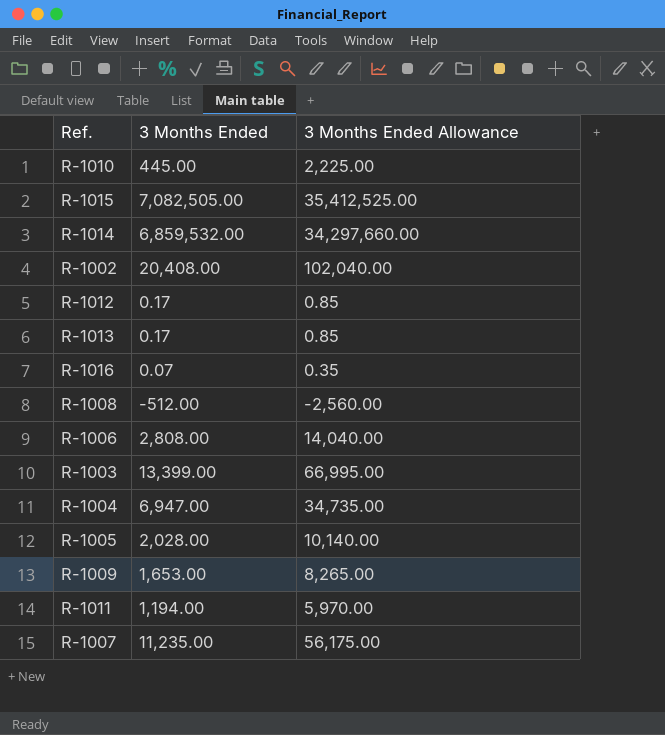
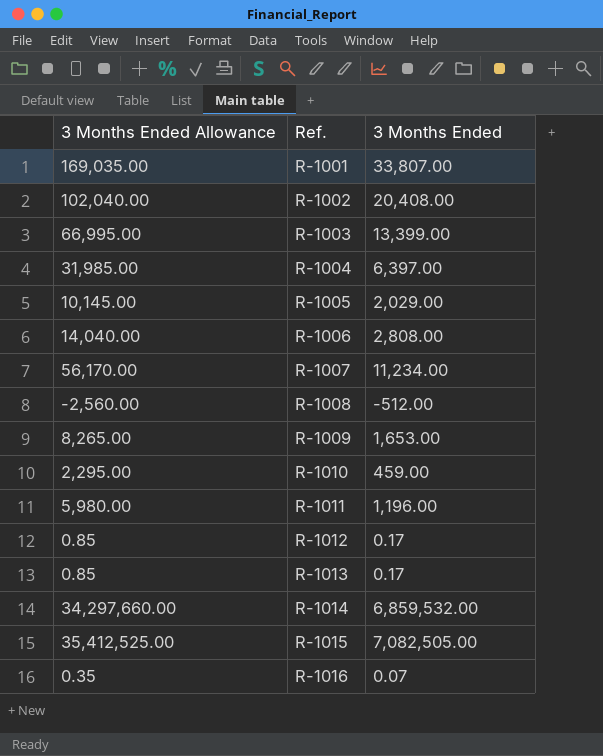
row order: none -> Ref. ascending
column 3 Months Ended Allowance | position: 3 -> 1
row R-1001: none -> 169,035.00 | 33,807.00
R-1004 | 3 Months Ended Allowance: 34,735.00 -> 31,985.00
R-1004 | 3 Months Ended: 6,947.00 -> 6,397.00
R-1005 | 3 Months Ended Allowance: 10,140.00 -> 10,145.00
R-1005 | 3 Months Ended: 2,028.00 -> 2,029.00
R-1007 | 3 Months Ended Allowance: 56,175.00 -> 56,170.00
R-1007 | 3 Months Ended: 11,235.00 -> 11,234.00
R-1010 | 3 Months Ended Allowance: 2,225.00 -> 2,295.00
R-1010 | 3 Months Ended: 445.00 -> 459.00
R-1011 | 3 Months Ended Allowance: 5,970.00 -> 5,980.00
R-1011 | 3 Months Ended: 1,194.00 -> 1,196.00

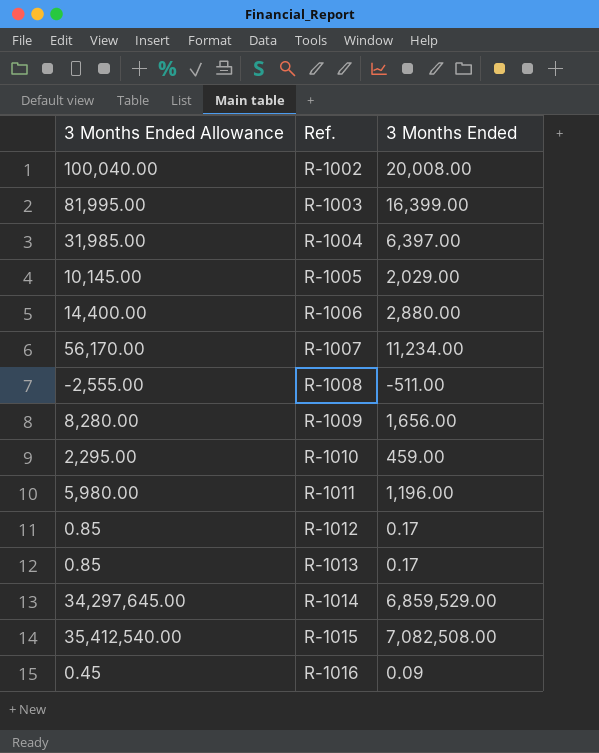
row R-1001: 169,035.00 | 33,807.00 -> none
R-1002 | 3 Months Ended Allowance: 102,040.00 -> 100,040.00
R-1002 | 3 Months Ended: 20,408.00 -> 20,008.00
R-1003 | 3 Months Ended Allowance: 66,995.00 -> 81,995.00
R-1003 | 3 Months Ended: 13,399.00 -> 16,399.00
R-1006 | 3 Months Ended Allowance: 14,040.00 -> 14,400.00
R-1006 | 3 Months Ended: 2,808.00 -> 2,880.00
R-1008 | 3 Months Ended Allowance: -2,560.00 -> -2,555.00
R-1008 | 3 Months Ended: -512.00 -> -511.00
R-1009 | 3 Months Ended Allowance: 8,265.00 -> 8,280.00
R-1009 | 3 Months Ended: 1,653.00 -> 1,656.00
R-1014 | 3 Months Ended Allowance: 34,297,660.00 -> 34,297,645.00
R-1014 | 3 Months Ended: 6,859,532.00 -> 6,859,529.00
R-1015 | 3 Months Ended Allowance: 35,412,525.00 -> 35,412,540.00
R-1015 | 3 Months Ended: 7,082,505.00 -> 7,082,508.00
R-1016 | 3 Months Ended Allowance: 0.35 -> 0.45
R-1016 | 3 Months Ended: 0.07 -> 0.09

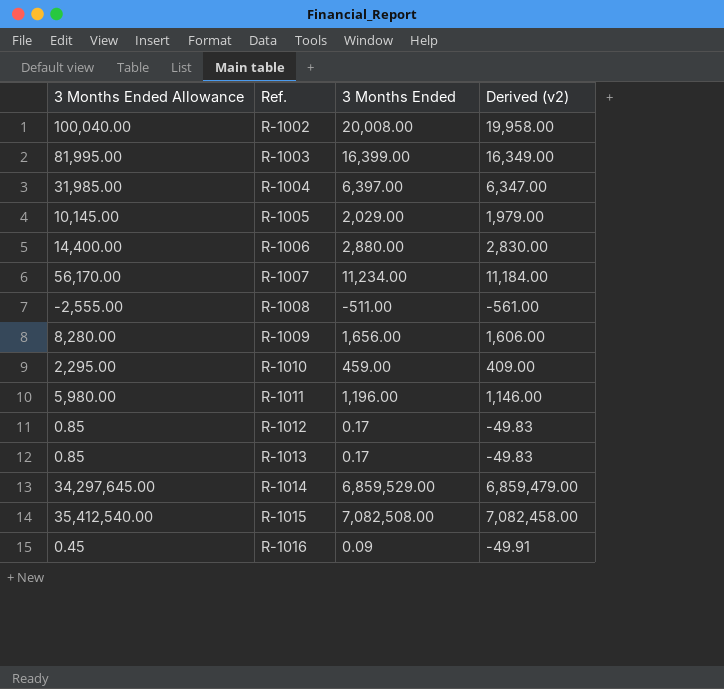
column Derived (v2) | formula: none -> [3 Months Ended] - 50

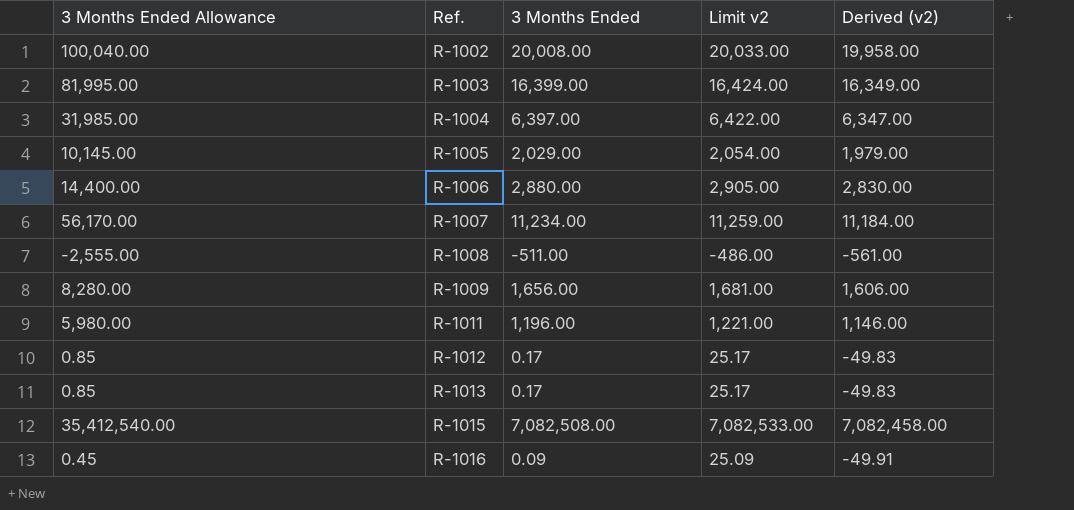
column Limit v2 | formula: none -> [3 Months Ended] + 25
row R-1010: 2,295.00 | 459.00 | 409.00 -> none
row R-1014: 34,297,645.00 | 6,859,529.00 | 6,859,479.00 -> none

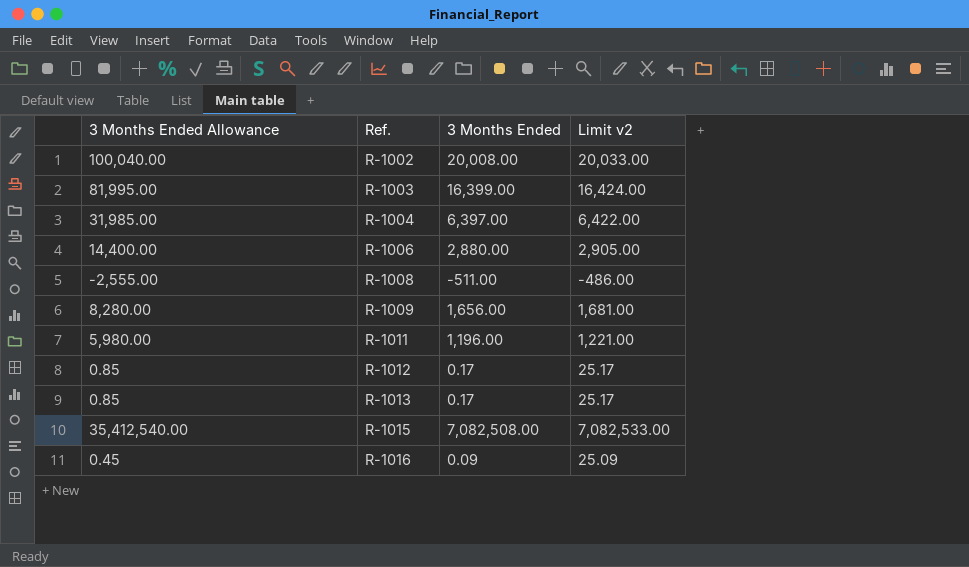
column Derived (v2) | formula: [3 Months Ended] - 50 -> none
row R-1005: 10,145.00 | 2,029.00 | 2,054.00 | 1,979.00 -> none
row R-1007: 56,170.00 | 11,234.00 | 11,259.00 | 11,184.00 -> none

